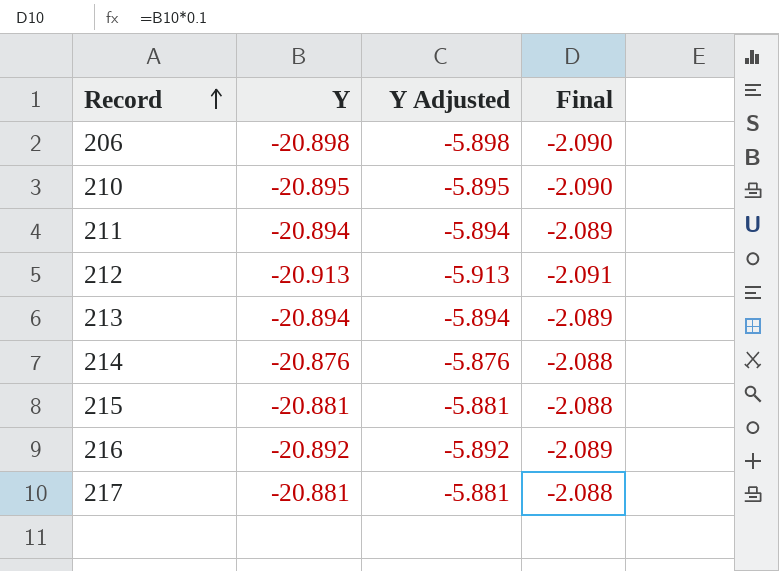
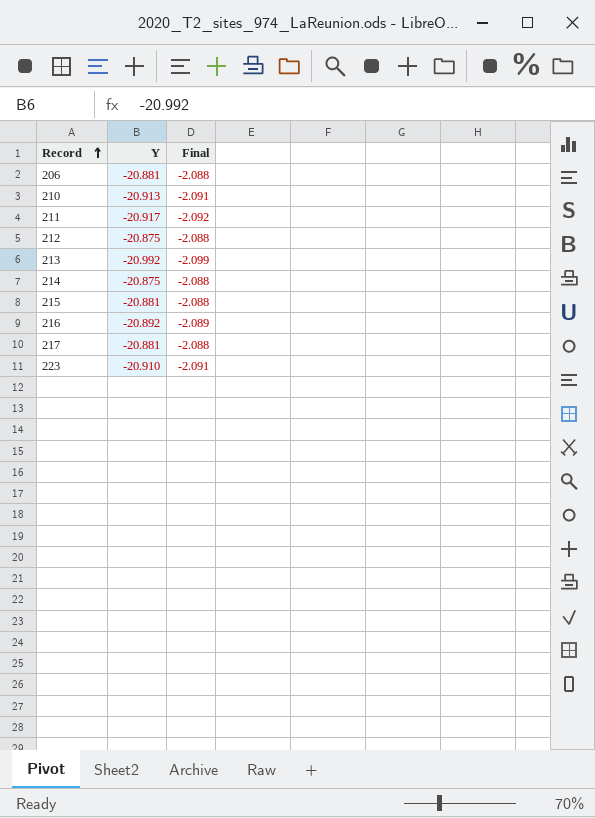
column Y Adjusted | formula: [Y] + 15 -> none
206 | Y: -20.898 -> -20.881
206 | Final: -2.090 -> -2.088
210 | Y: -20.895 -> -20.913
210 | Final: -2.090 -> -2.091
211 | Y: -20.894 -> -20.917
211 | Final: -2.089 -> -2.092
212 | Y: -20.913 -> -20.875
212 | Final: -2.091 -> -2.088
213 | Y: -20.894 -> -20.992
213 | Final: -2.089 -> -2.099
214 | Y: -20.876 -> -20.875
row 223: none -> -20.910 | -2.091

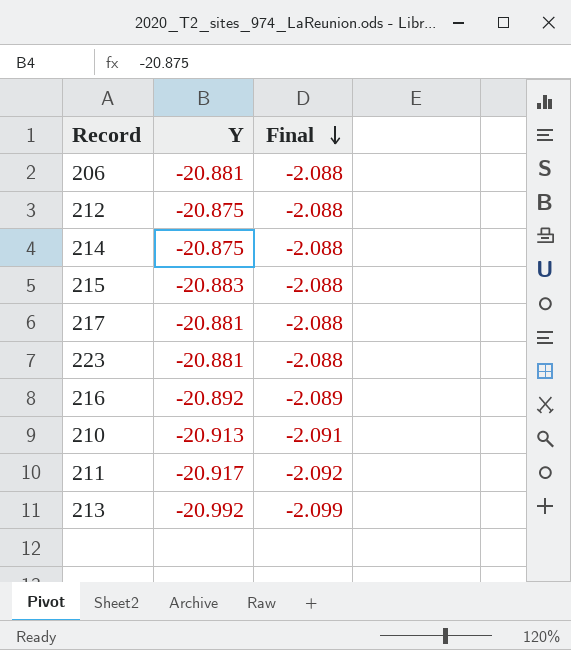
row order: Record ascending -> Final descending
215 | Y: -20.881 -> -20.883
223 | Y: -20.910 -> -20.881
223 | Final: -2.091 -> -2.088

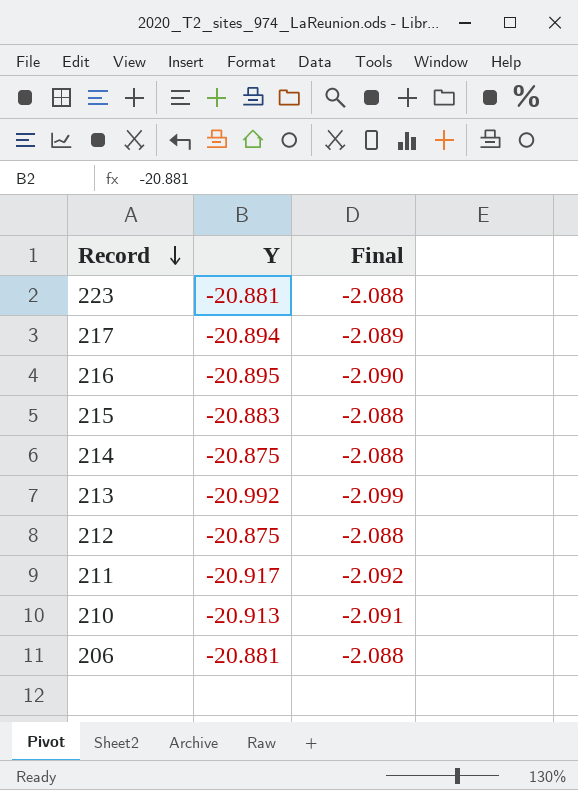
row order: Final descending -> Record descending
217 | Y: -20.881 -> -20.894
217 | Final: -2.088 -> -2.089
216 | Y: -20.892 -> -20.895
216 | Final: -2.089 -> -2.090

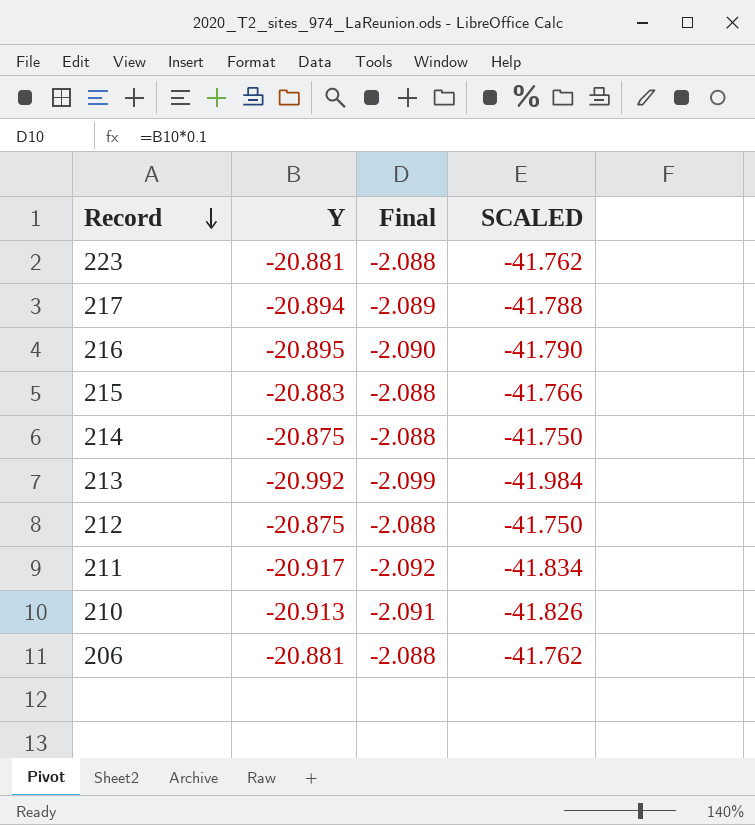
column SCALED | formula: none -> [Y] * 2

